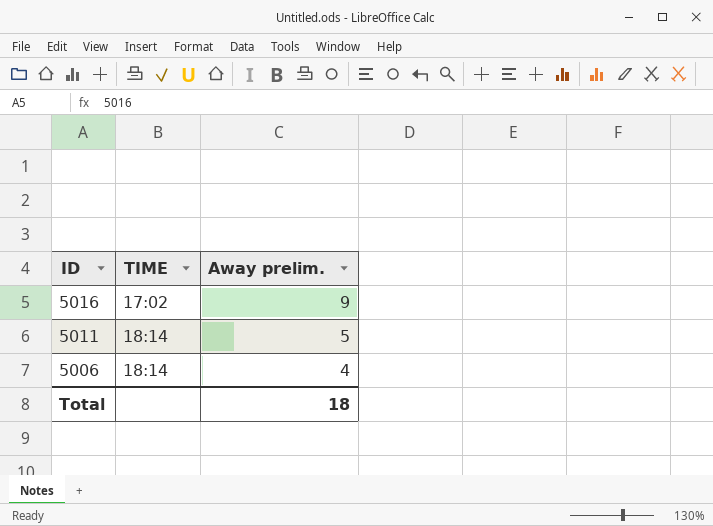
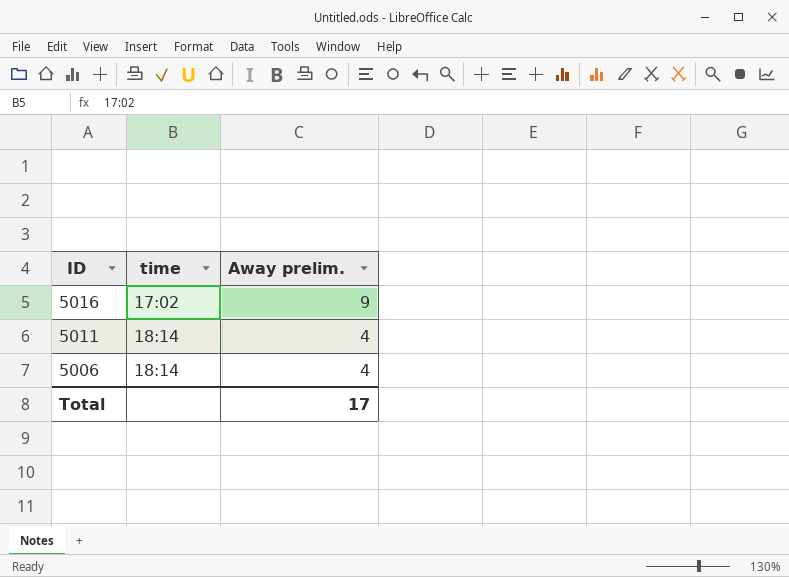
column name: TIME -> time
5011 | Away prelim.: 5 -> 4
Total | Away prelim.: 18 -> 17

